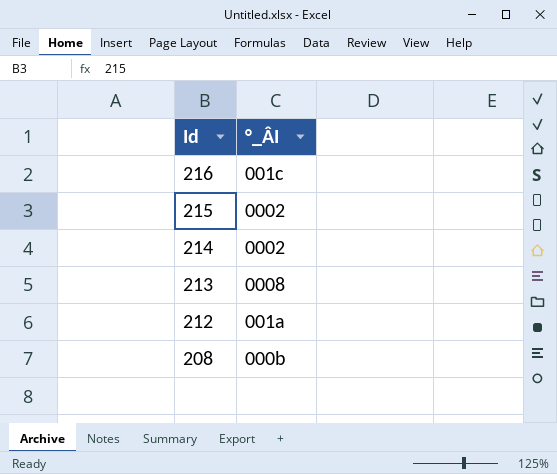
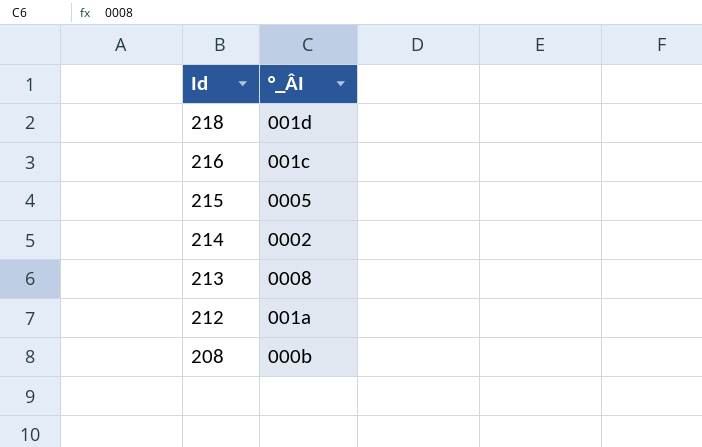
row 218: none -> 001d
215 | °_ÂI: 0002 -> 0005

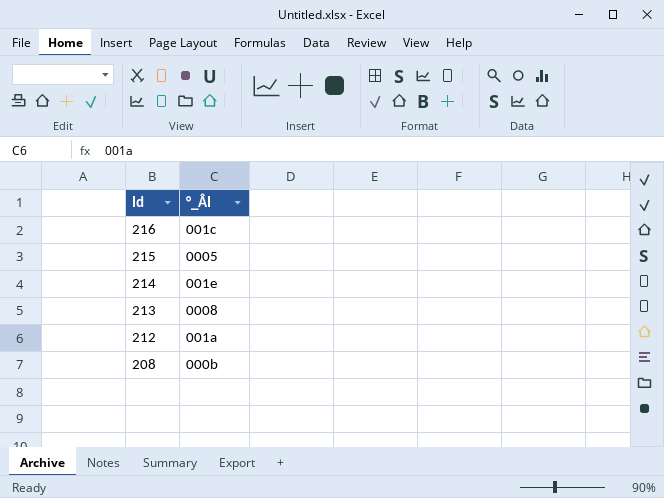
row 218: 001d -> none
214 | °_ÂI: 0002 -> 001e

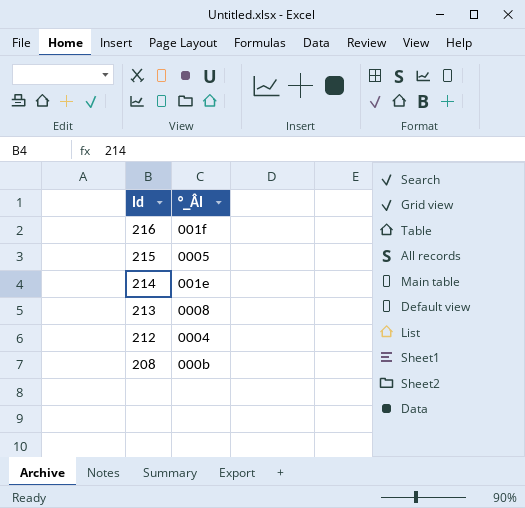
216 | °_ÂI: 001c -> 001f
212 | °_ÂI: 001a -> 0004

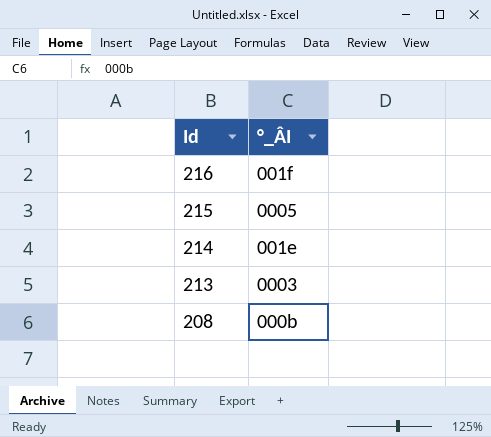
row 212: 0004 -> none
213 | °_ÂI: 0008 -> 0003

